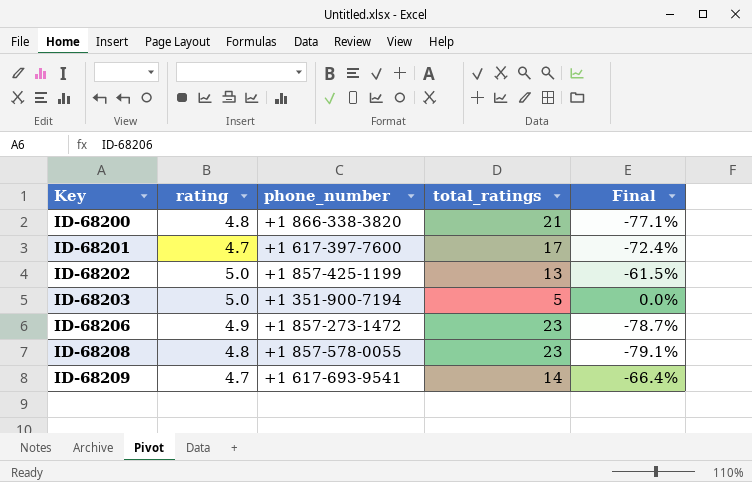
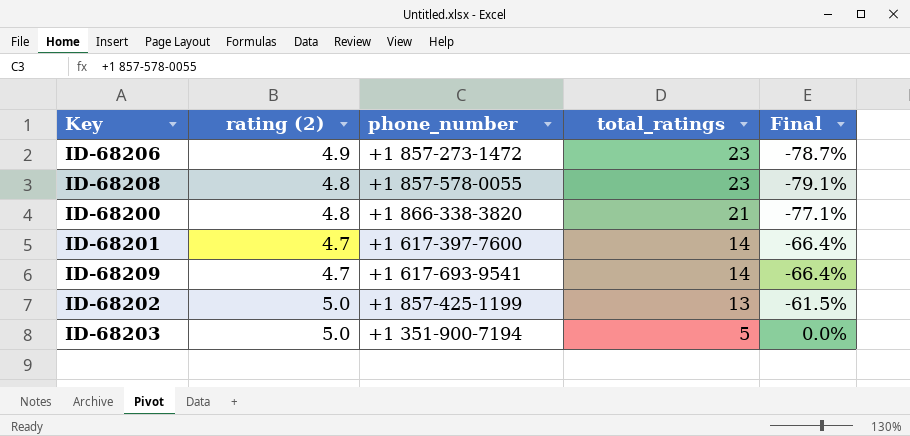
row order: Key ascending -> total_ratings descending
column name: rating -> rating (2)
ID-68201 | total_ratings: 17 -> 14
ID-68201 | Final: -72.4% -> -66.4%

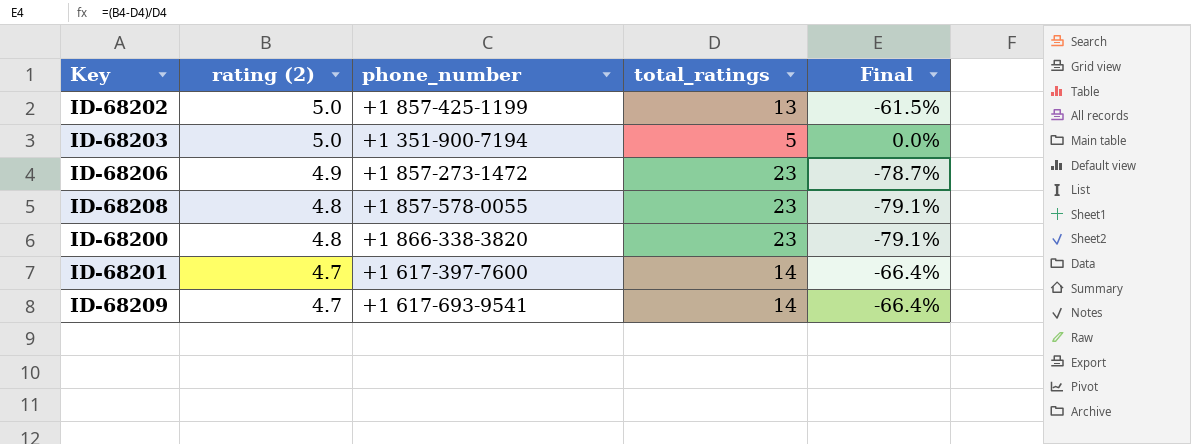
row order: total_ratings descending -> rating (2) descending
ID-68200 | total_ratings: 21 -> 23
ID-68200 | Final: -77.1% -> -79.1%

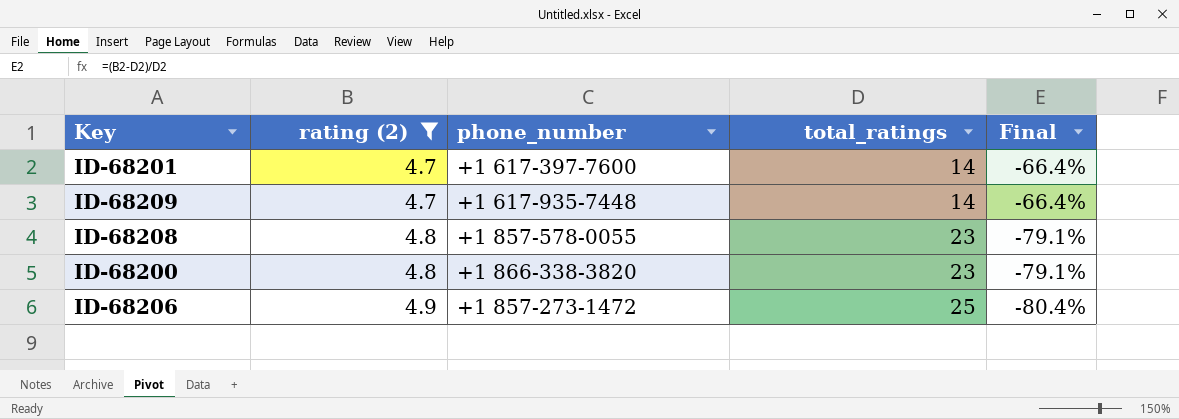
filter: none -> rating (2) != 5.0
row order: rating (2) descending -> rating (2) ascending
ID-68209 | phone_number: +1 617-693-9541 -> +1 617-935-7448
ID-68206 | total_ratings: 23 -> 25
ID-68206 | Final: -78.7% -> -80.4%

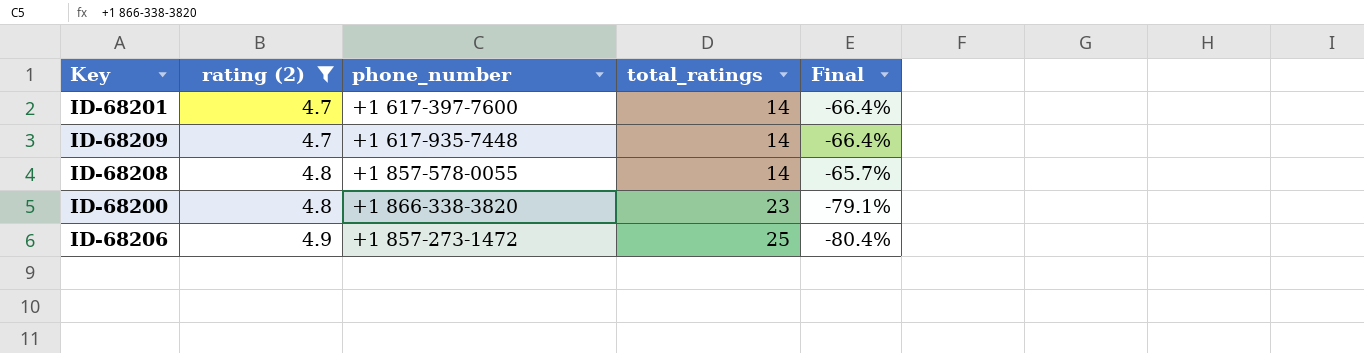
ID-68208 | total_ratings: 23 -> 14
ID-68208 | Final: -79.1% -> -65.7%

